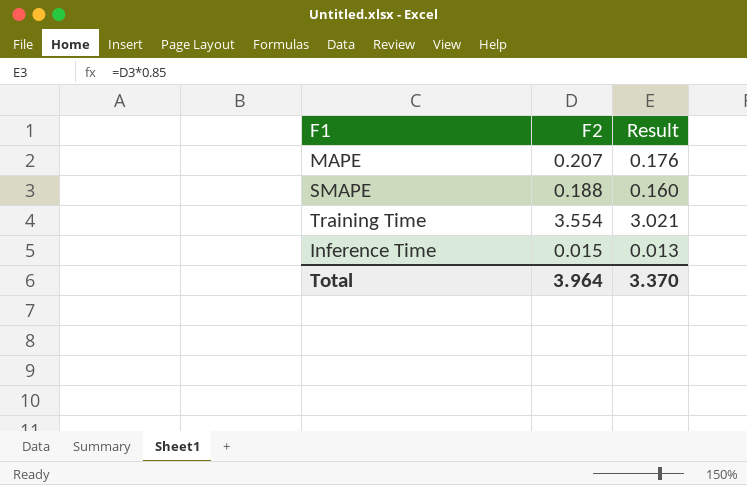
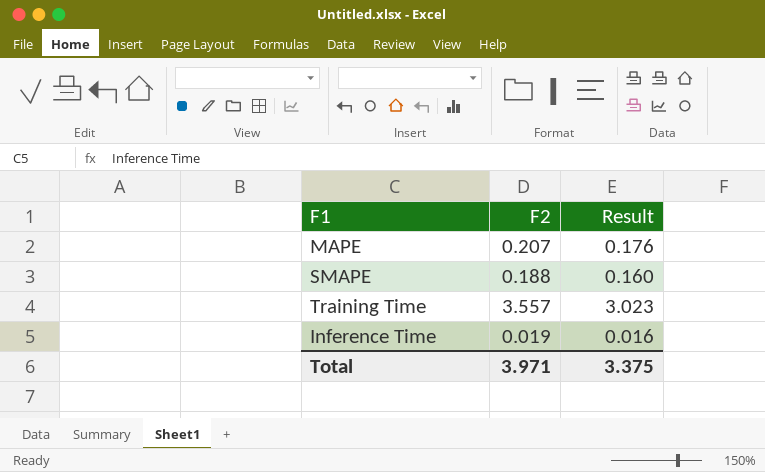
Training Time | F2: 3.554 -> 3.557
Training Time | Result: 3.021 -> 3.023
Inference Time | F2: 0.015 -> 0.019
Inference Time | Result: 0.013 -> 0.016
Total | F2: 3.964 -> 3.971
Total | Result: 3.370 -> 3.375

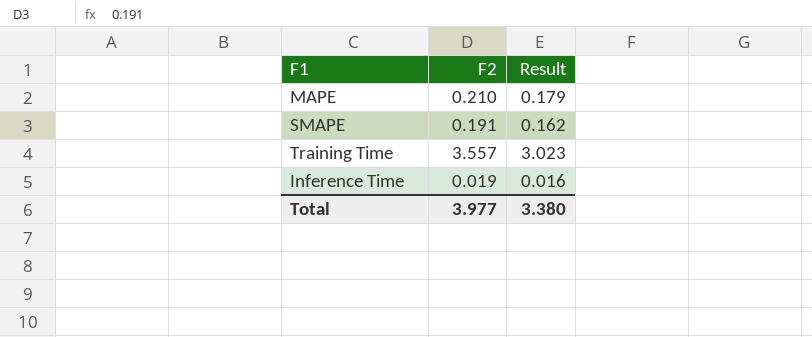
MAPE | F2: 0.207 -> 0.210
MAPE | Result: 0.176 -> 0.179
SMAPE | F2: 0.188 -> 0.191
SMAPE | Result: 0.160 -> 0.162
Total | F2: 3.971 -> 3.977
Total | Result: 3.375 -> 3.380

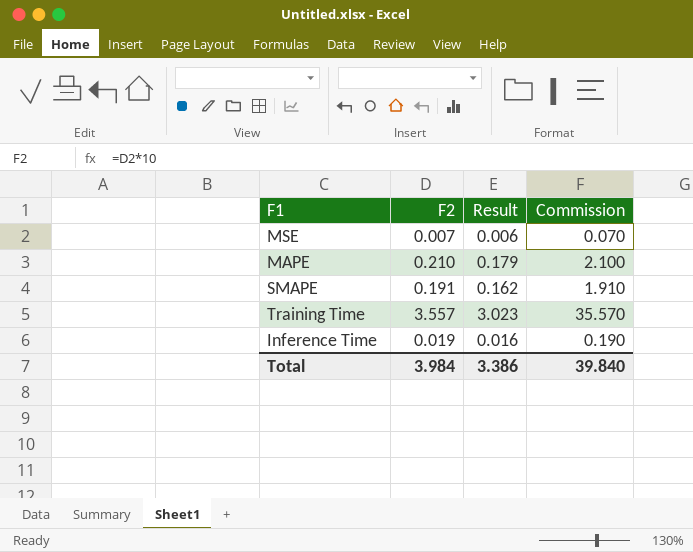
column Commission | formula: none -> [F2] * 10
row MSE: none -> 0.007 | 0.006 | 0.070
Total | F2: 3.977 -> 3.984
Total | Result: 3.380 -> 3.386

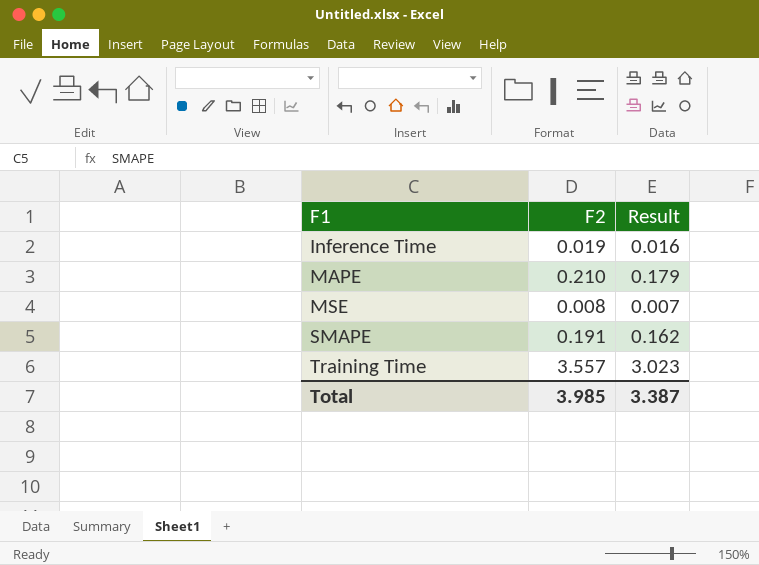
row order: none -> F1 ascending
column Commission | formula: [F2] * 10 -> none
MSE | F2: 0.007 -> 0.008
MSE | Result: 0.006 -> 0.007
Total | F2: 3.984 -> 3.985
Total | Result: 3.386 -> 3.387

